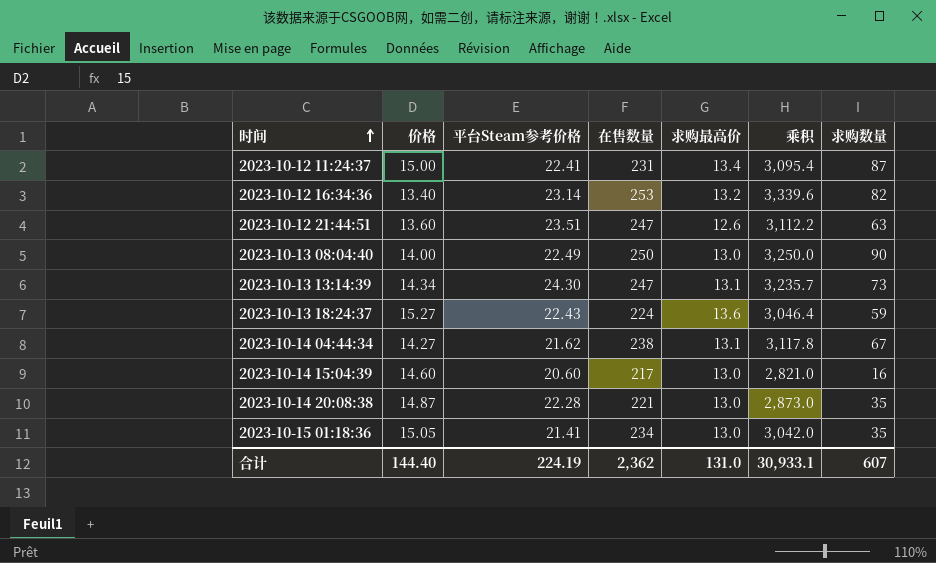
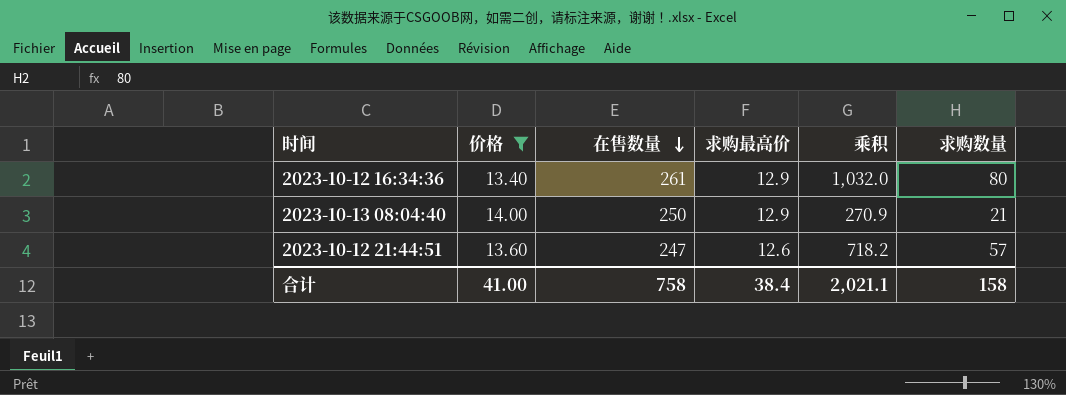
filter: none -> 价格 <= 14.00
row order: 时间 ascending -> 在售数量 descending
column 平台Steam参考价格 | position: 3 -> none
column 乘积 | formula: [在售数量] * [求购最高价] -> [求购最高价] * [求购数量]
2023-10-12 16:34:36 | 在售数量: 253 -> 261
2023-10-12 16:34:36 | 求购最高价: 13.2 -> 12.9
2023-10-12 16:34:36 | 求购数量: 82 -> 80
2023-10-13 08:04:40 | 求购最高价: 13.0 -> 12.9
2023-10-13 08:04:40 | 求购数量: 90 -> 21
2023-10-12 21:44:51 | 求购数量: 63 -> 57
合计 | 价格: 144.40 -> 41.00
合计 | 在售数量: 2,362 -> 758
合计 | 求购最高价: 131.0 -> 38.4
合计 | 乘积: 30,933.1 -> 2,021.1
合计 | 求购数量: 607 -> 158

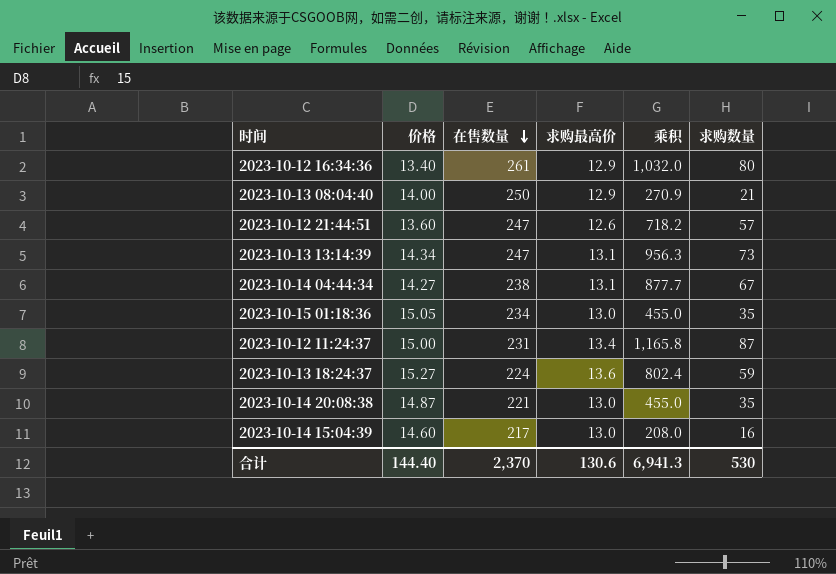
filter: 价格 <= 14.00 -> none
合计 | 价格: 41.00 -> 144.40
合计 | 在售数量: 758 -> 2,370
合计 | 求购最高价: 38.4 -> 130.6
合计 | 乘积: 2,021.1 -> 6,941.3
合计 | 求购数量: 158 -> 530

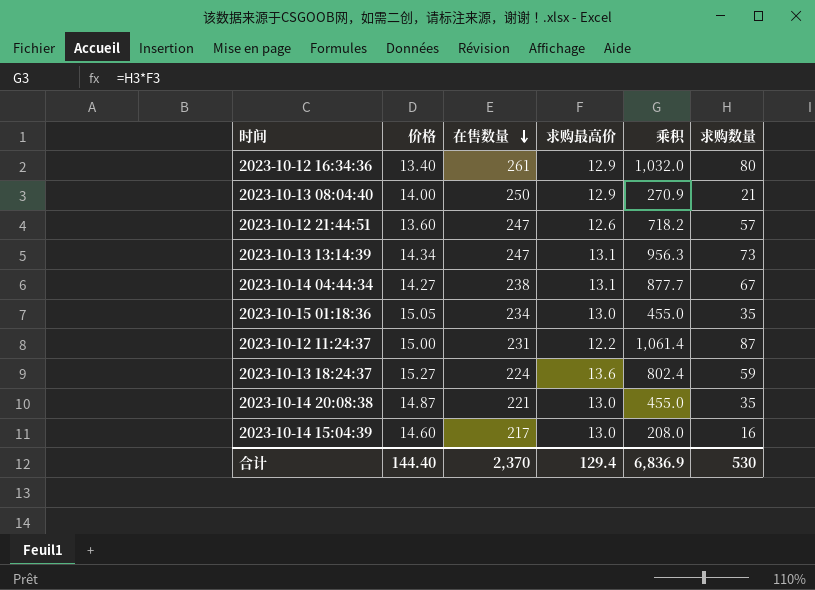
2023-10-12 11:24:37 | 求购最高价: 13.4 -> 12.2
2023-10-12 11:24:37 | 乘积: 1,165.8 -> 1,061.4
合计 | 求购最高价: 130.6 -> 129.4
合计 | 乘积: 6,941.3 -> 6,836.9

